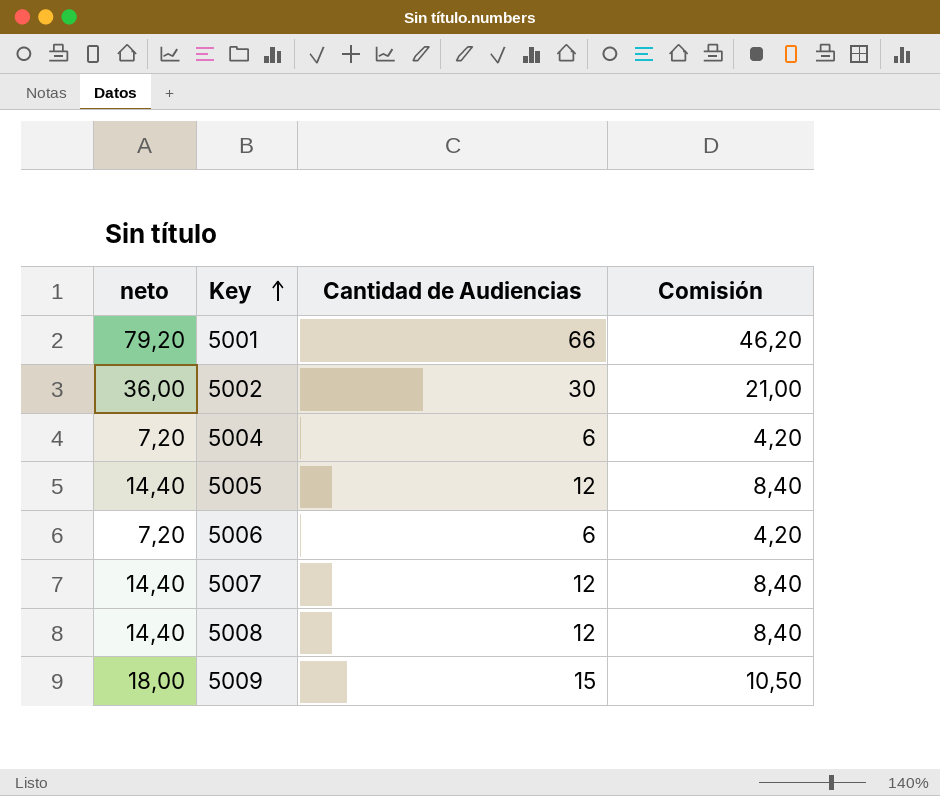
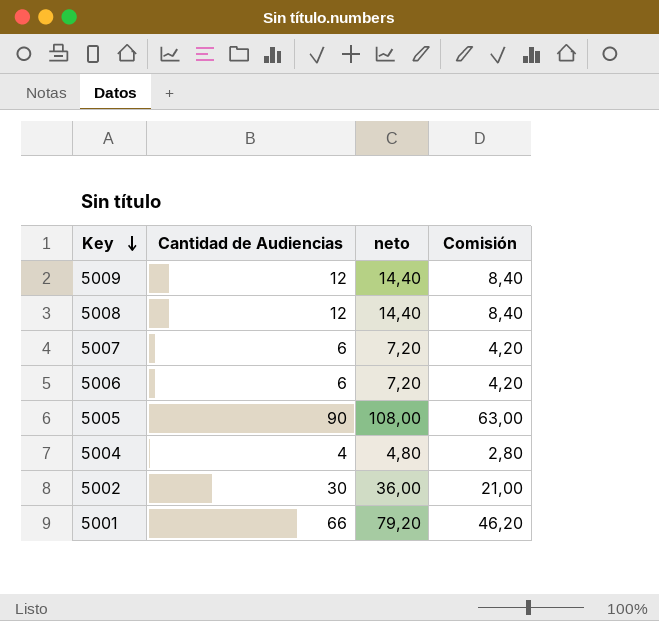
row order: Key ascending -> Key descending
column neto | position: 1 -> 3
5009 | Cantidad de Audiencias: 15 -> 12
5009 | neto: 18,00 -> 14,40
5009 | Comisión: 10,50 -> 8,40
5007 | Cantidad de Audiencias: 12 -> 6
5007 | neto: 14,40 -> 7,20
5007 | Comisión: 8,40 -> 4,20
5005 | Cantidad de Audiencias: 12 -> 90
5005 | neto: 14,40 -> 108,00
5005 | Comisión: 8,40 -> 63,00
5004 | Cantidad de Audiencias: 6 -> 4
5004 | neto: 7,20 -> 4,80
5004 | Comisión: 4,20 -> 2,80

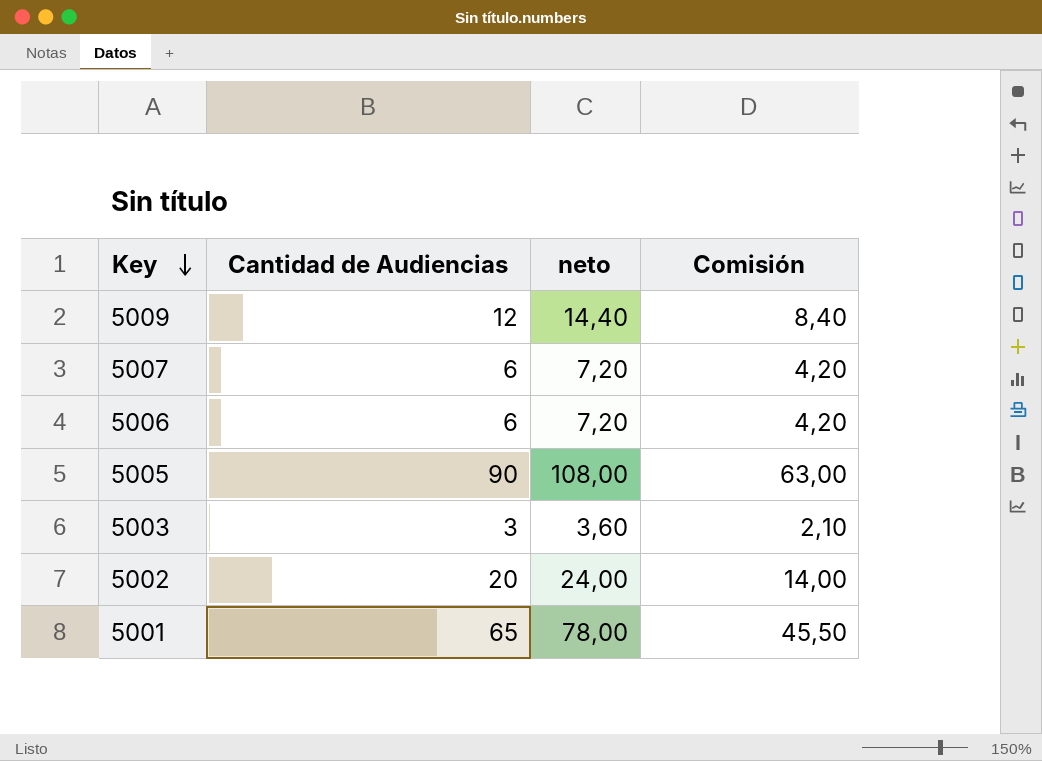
row 5008: 12 | 14,40 | 8,40 -> none
row 5004: 4 | 4,80 | 2,80 -> none
row 5003: none -> 3 | 3,60 | 2,10
5002 | Cantidad de Audiencias: 30 -> 20
5002 | neto: 36,00 -> 24,00
5002 | Comisión: 21,00 -> 14,00
5001 | Cantidad de Audiencias: 66 -> 65
5001 | neto: 79,20 -> 78,00
5001 | Comisión: 46,20 -> 45,50

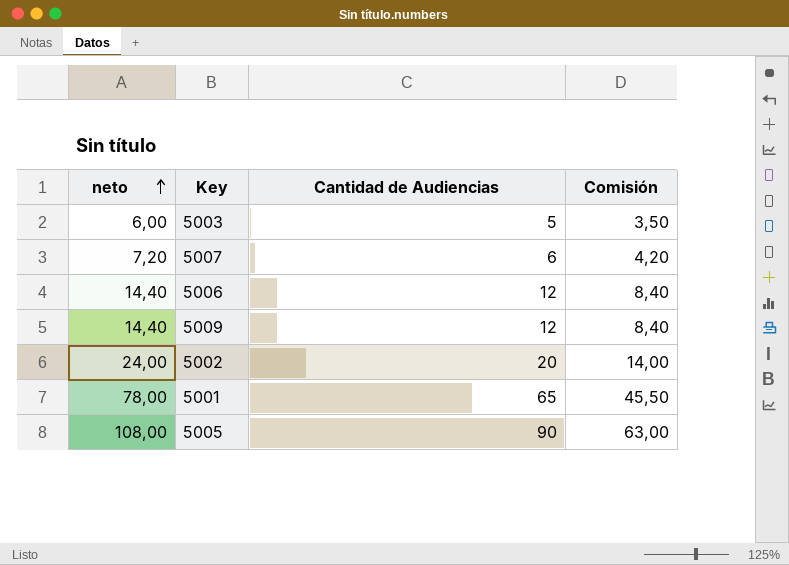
row order: Key descending -> neto ascending
column neto | position: 3 -> 1
5003 | neto: 3,60 -> 6,00
5003 | Cantidad de Audiencias: 3 -> 5
5003 | Comisión: 2,10 -> 3,50
5006 | neto: 7,20 -> 14,40
5006 | Cantidad de Audiencias: 6 -> 12
5006 | Comisión: 4,20 -> 8,40

